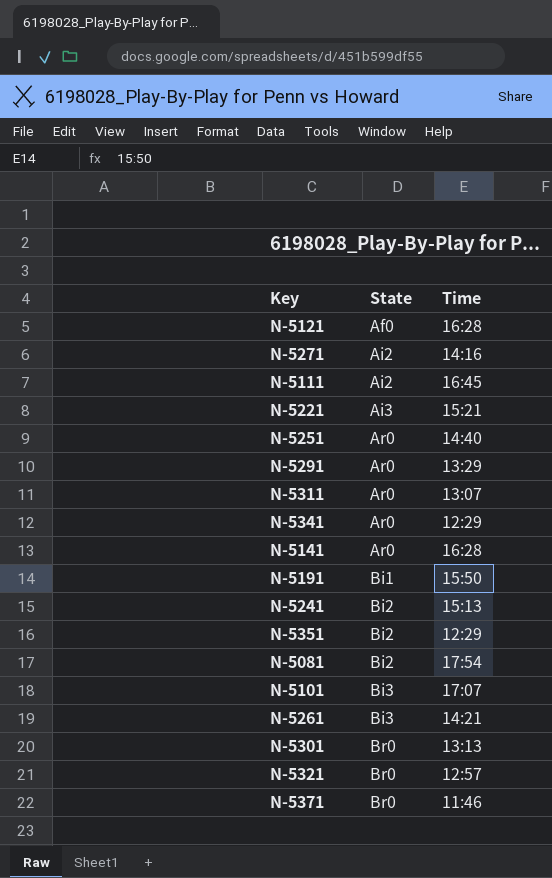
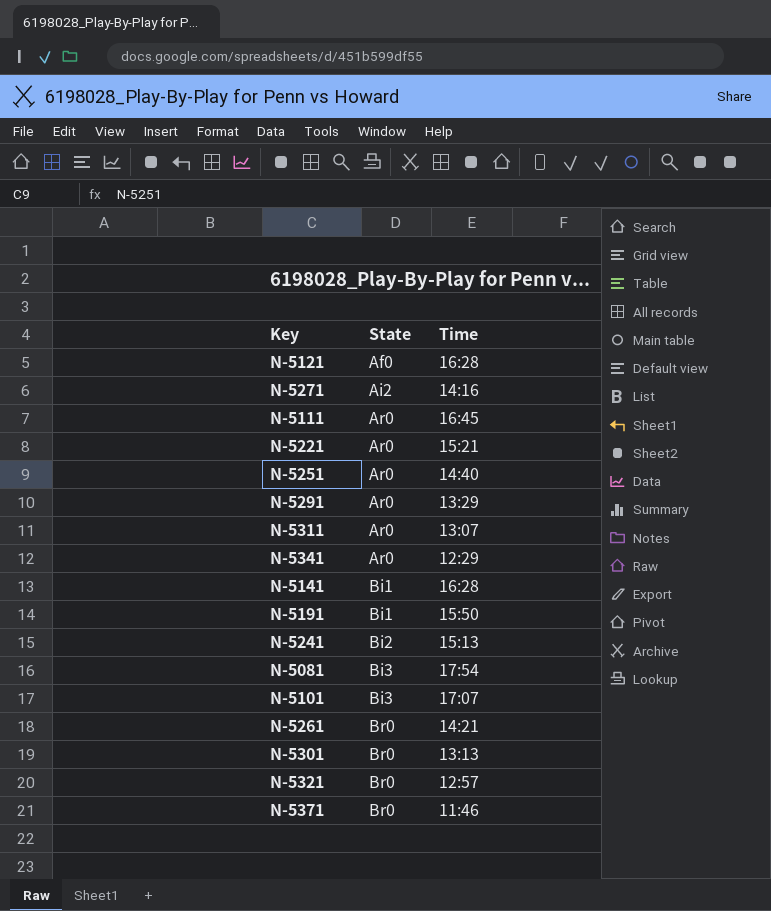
row N-5351: Bi2 | 12:29 -> none
N-5111 | State: Ai2 -> Ar0
N-5221 | State: Ai3 -> Ar0
N-5141 | State: Ar0 -> Bi1
N-5081 | State: Bi2 -> Bi3
N-5261 | State: Bi3 -> Br0

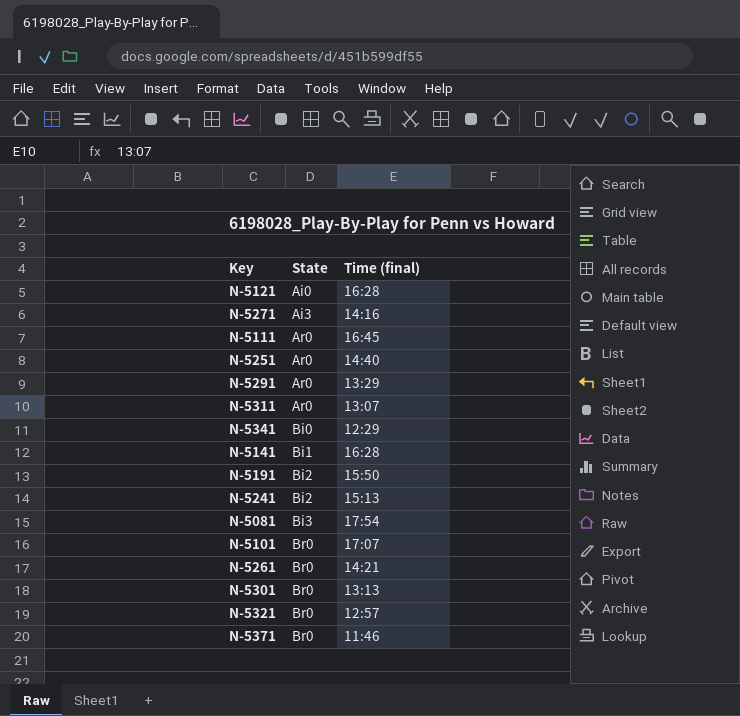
column name: Time -> Time (final)
row N-5221: Ar0 | 15:21 -> none
N-5121 | State: Af0 -> Ai0
N-5271 | State: Ai2 -> Ai3
N-5341 | State: Ar0 -> Bi0
N-5191 | State: Bi1 -> Bi2
N-5101 | State: Bi3 -> Br0

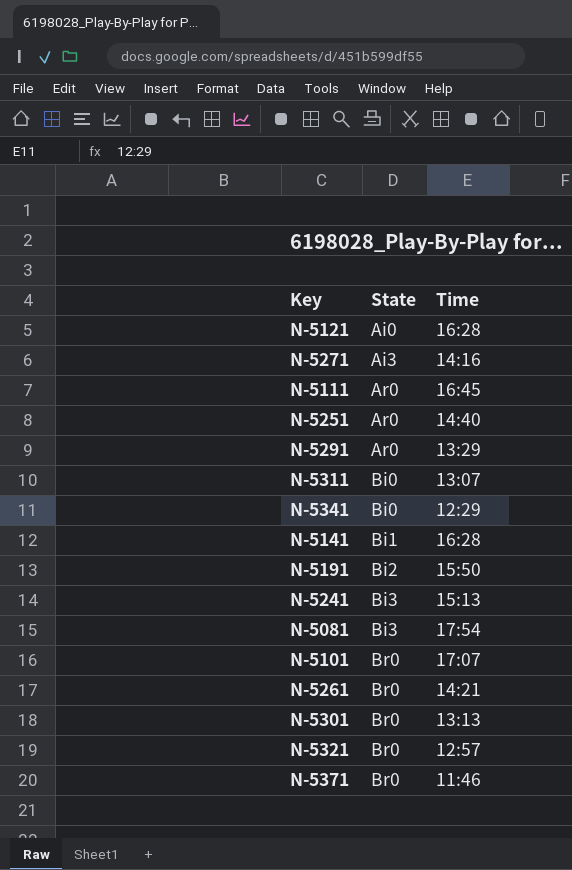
column name: Time (final) -> Time
N-5311 | State: Ar0 -> Bi0
N-5241 | State: Bi2 -> Bi3

